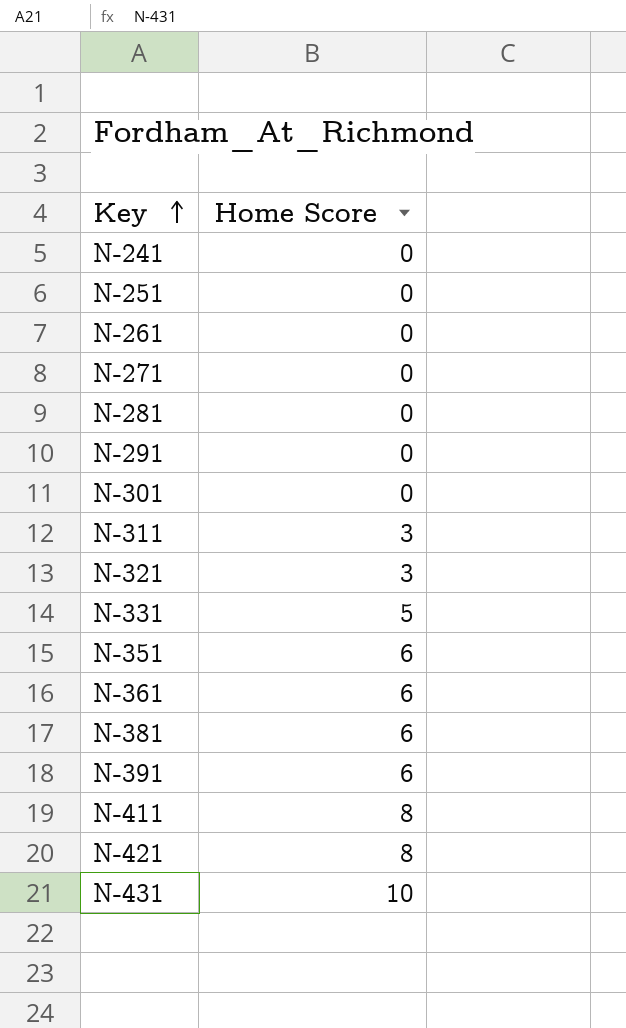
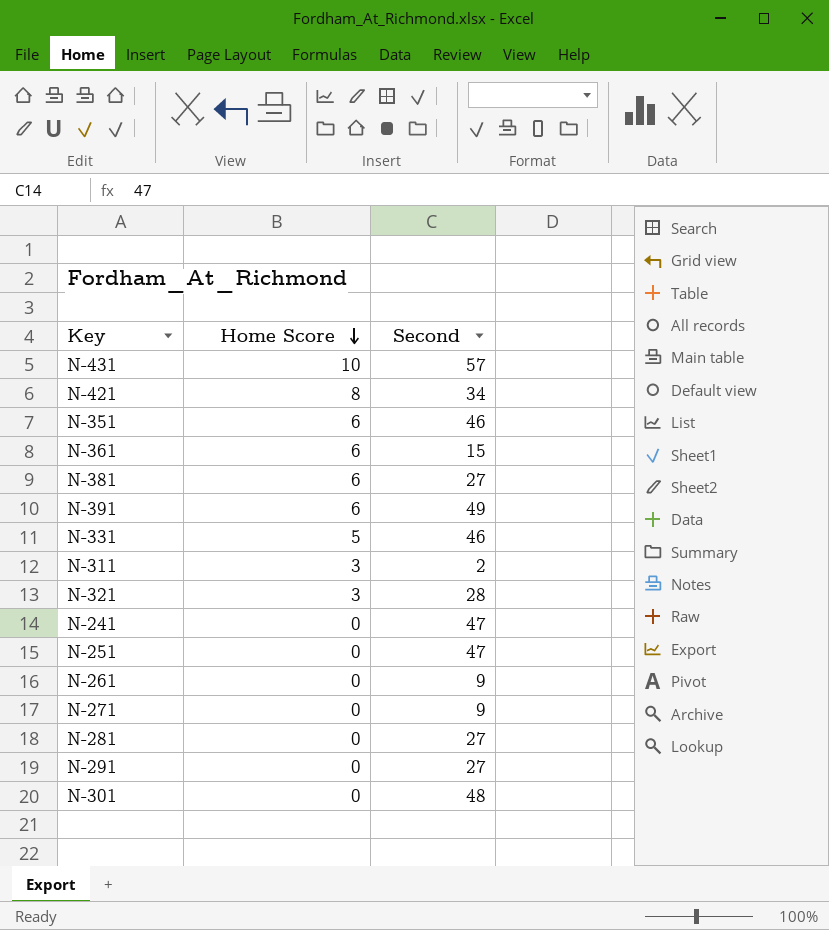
row order: Key ascending -> Home Score descending
column Second | position: none -> 3
row N-411: 8 -> none

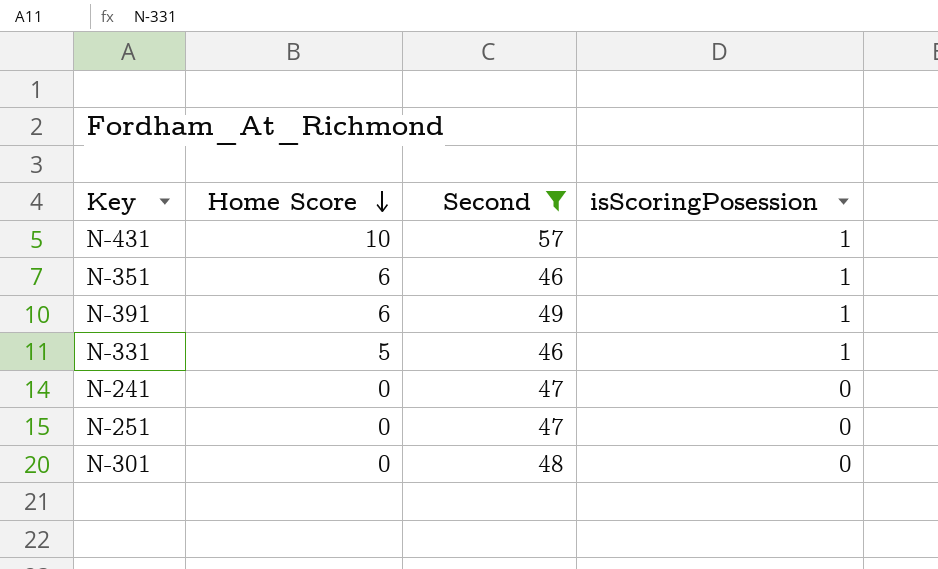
filter: none -> Second >= 46
column isScoringPosession | position: none -> 4

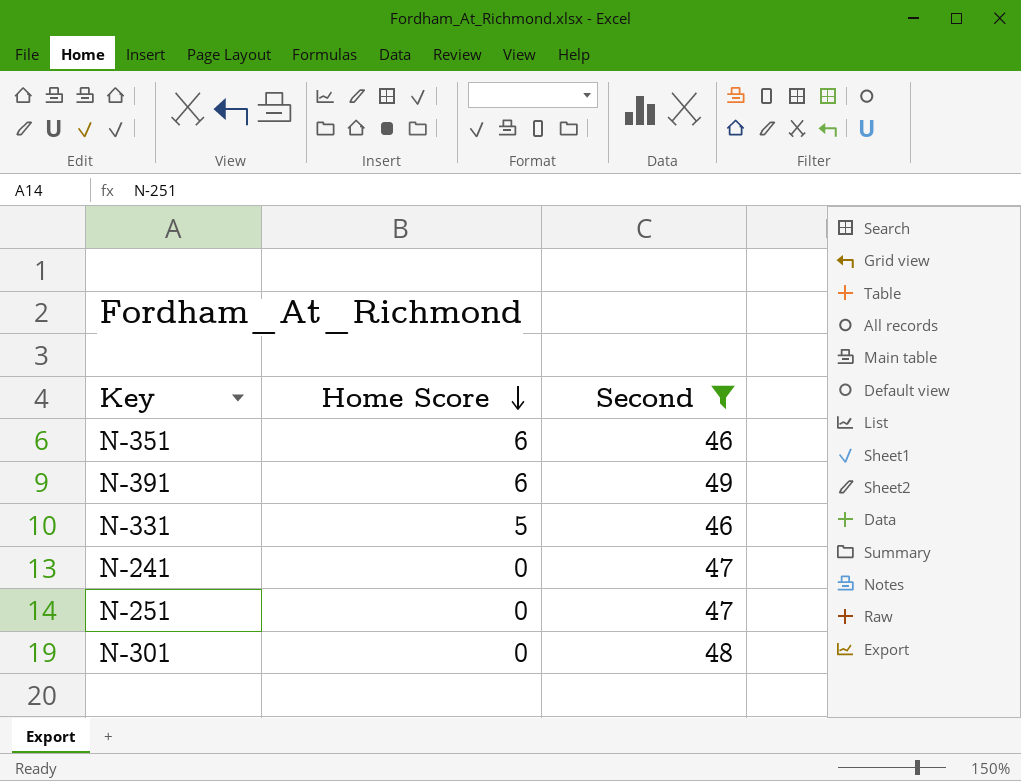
column isScoringPosession | position: 4 -> none
row N-431: 10 | 57 | 1 -> none

